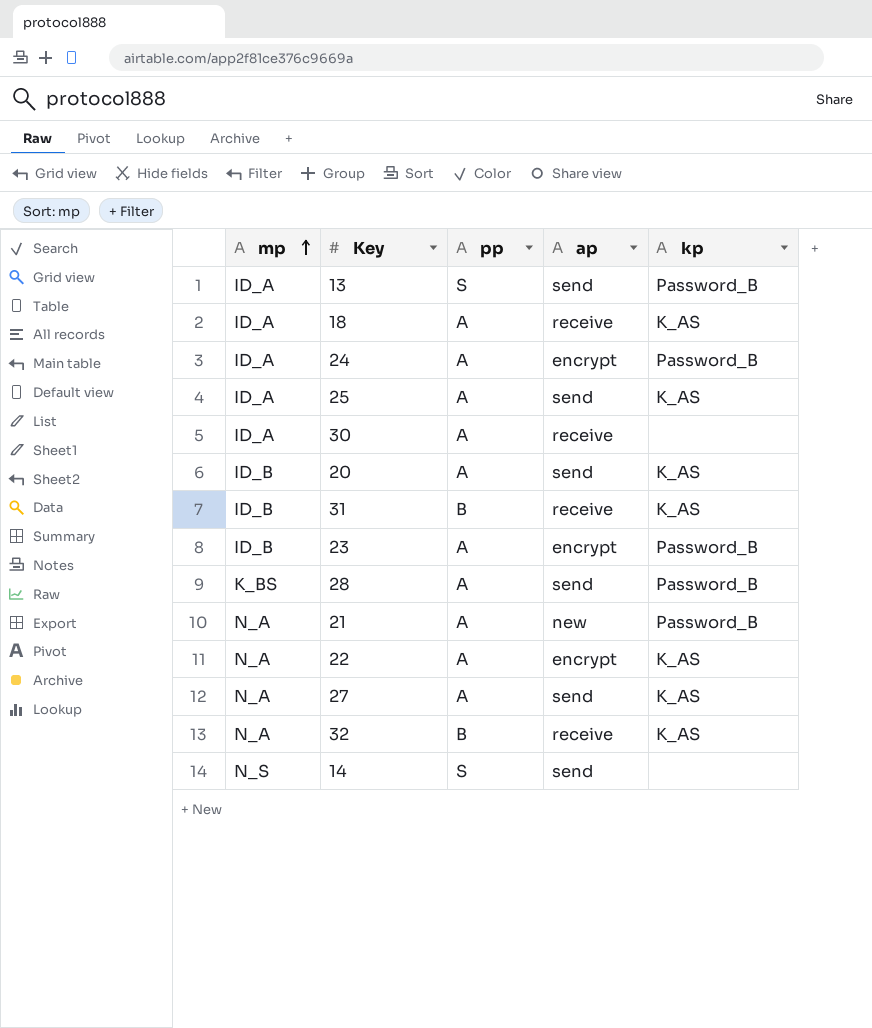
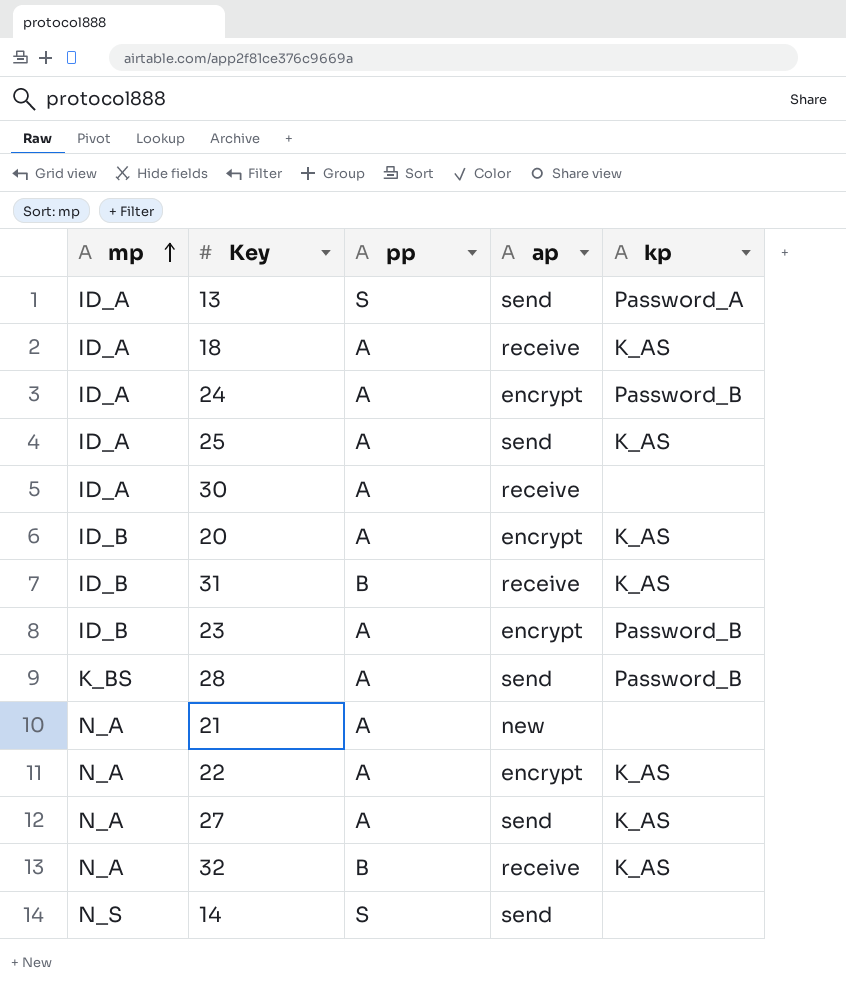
13 | kp: Password_B -> Password_A
20 | ap: send -> encrypt
21 | kp: Password_B -> none

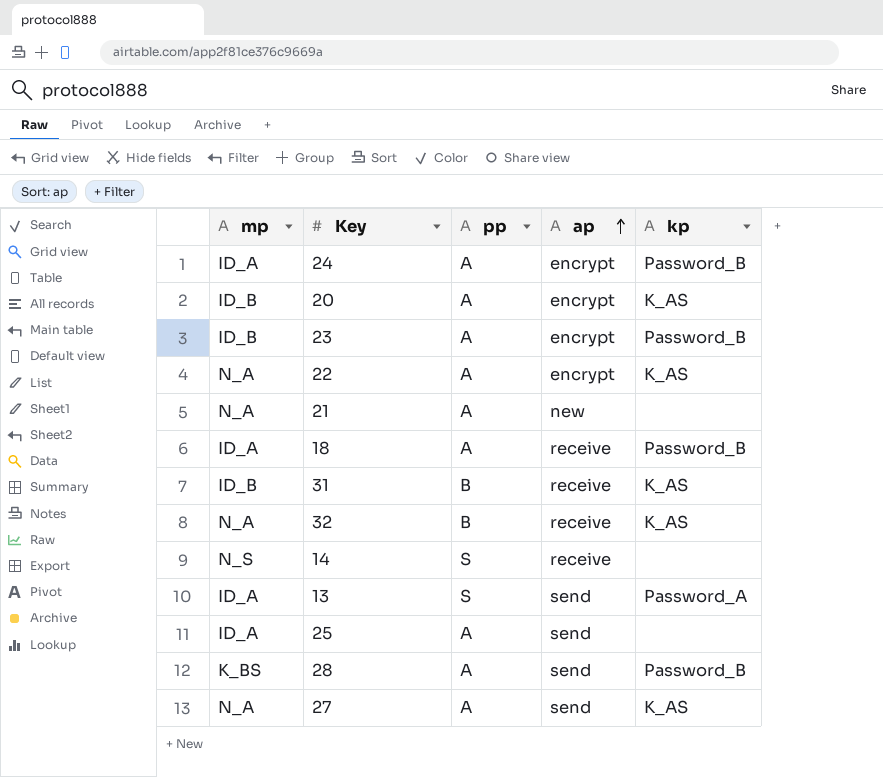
row order: mp ascending -> ap ascending
row 30: ID_A | A | receive | none -> none
18 | kp: K_AS -> Password_B
14 | ap: send -> receive
25 | kp: K_AS -> none

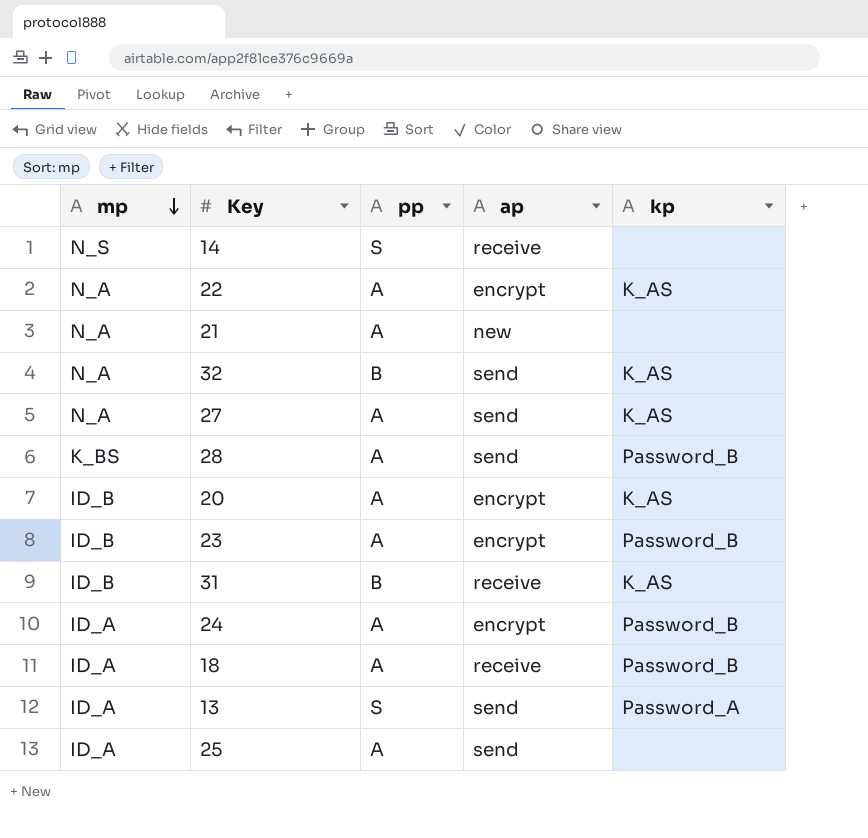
row order: ap ascending -> mp descending
32 | ap: receive -> send

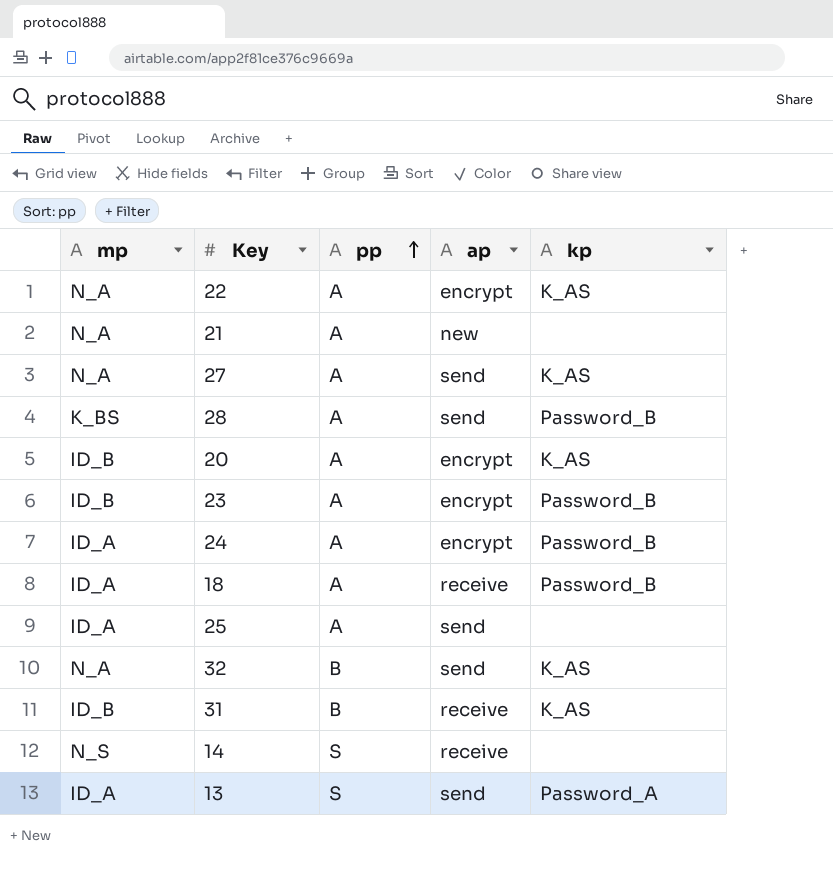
row order: mp descending -> pp ascending

